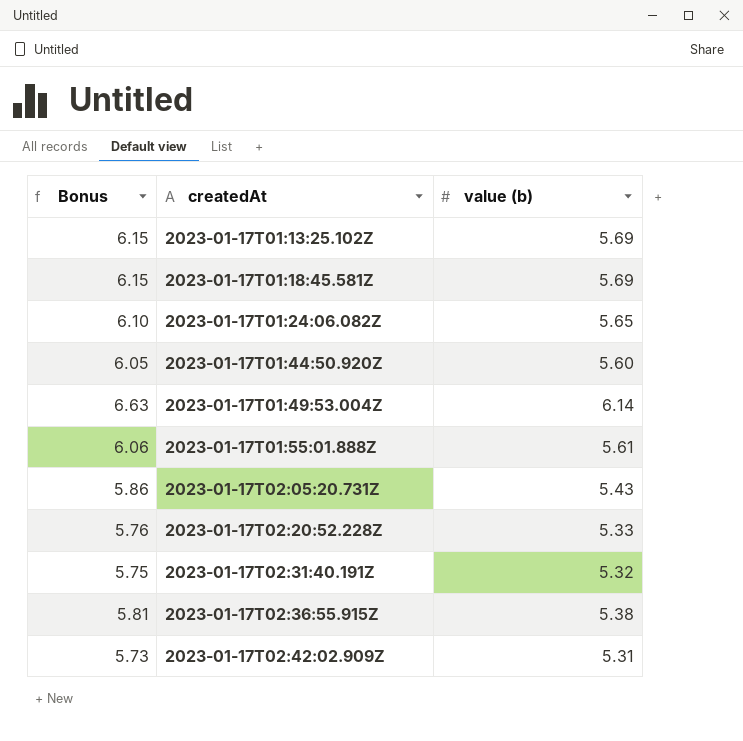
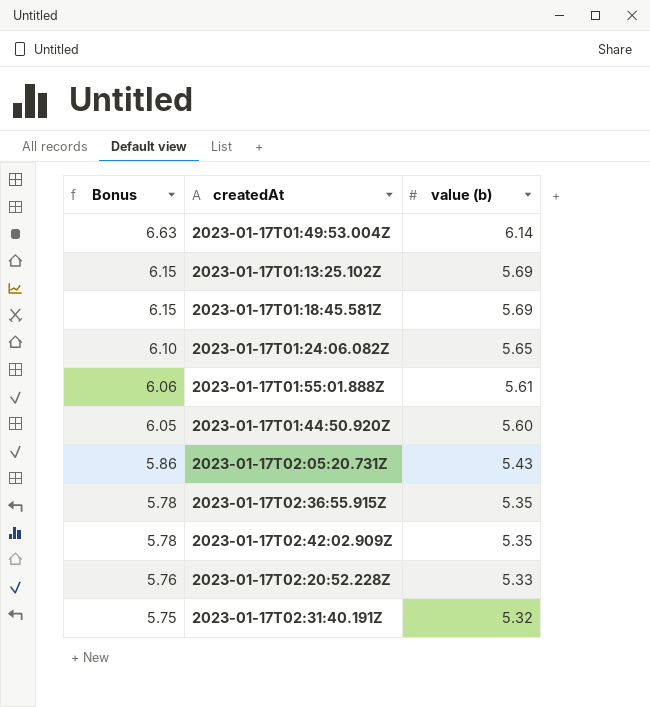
row order: createdAt ascending -> Bonus descending
2023-01-17T02:36:55.915Z | Bonus: 5.81 -> 5.78
2023-01-17T02:36:55.915Z | value (b): 5.38 -> 5.35
2023-01-17T02:42:02.909Z | Bonus: 5.73 -> 5.78
2023-01-17T02:42:02.909Z | value (b): 5.31 -> 5.35

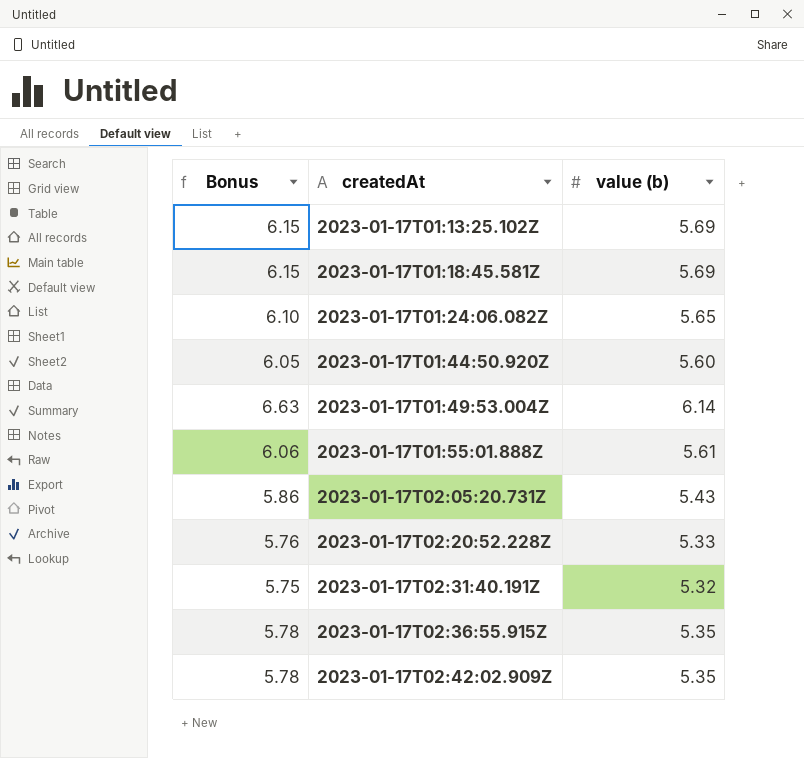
row order: Bonus descending -> createdAt ascending

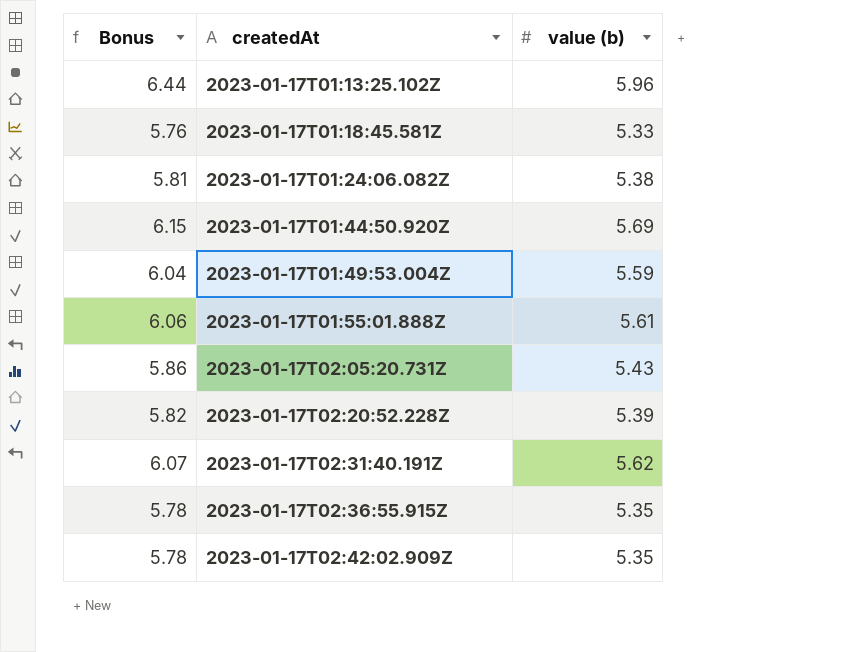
2023-01-17T01:13:25.102Z | Bonus: 6.15 -> 6.44
2023-01-17T01:13:25.102Z | value (b): 5.69 -> 5.96
2023-01-17T01:18:45.581Z | Bonus: 6.15 -> 5.76
2023-01-17T01:18:45.581Z | value (b): 5.69 -> 5.33
2023-01-17T01:24:06.082Z | Bonus: 6.10 -> 5.81
2023-01-17T01:24:06.082Z | value (b): 5.65 -> 5.38
2023-01-17T01:44:50.920Z | Bonus: 6.05 -> 6.15
2023-01-17T01:44:50.920Z | value (b): 5.60 -> 5.69
2023-01-17T01:49:53.004Z | Bonus: 6.63 -> 6.04
2023-01-17T01:49:53.004Z | value (b): 6.14 -> 5.59
2023-01-17T02:20:52.228Z | Bonus: 5.76 -> 5.82
2023-01-17T02:20:52.228Z | value (b): 5.33 -> 5.39
2023-01-17T02:31:40.191Z | Bonus: 5.75 -> 6.07
2023-01-17T02:31:40.191Z | value (b): 5.32 -> 5.62

